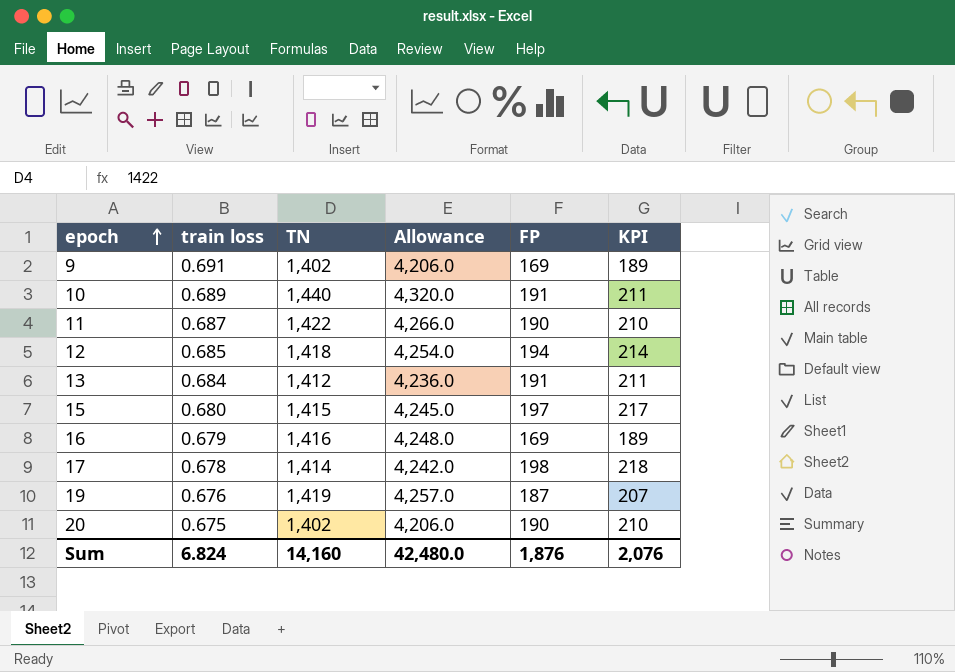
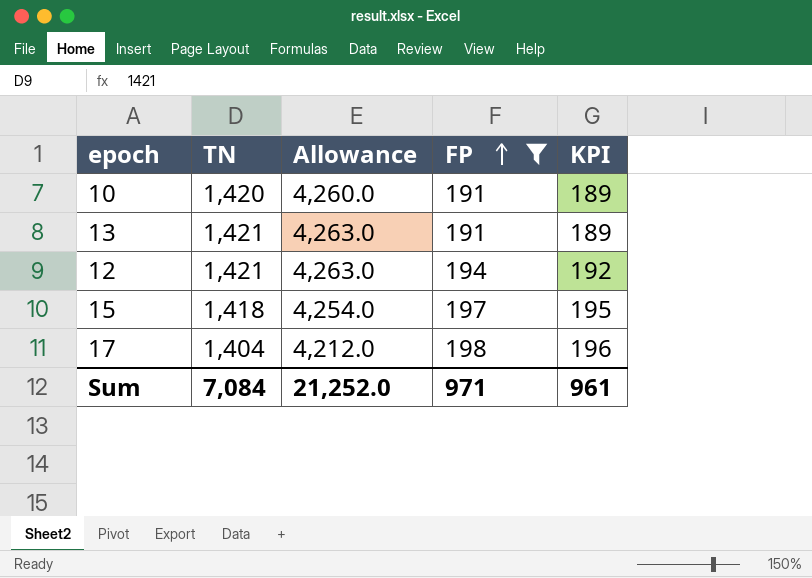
filter: none -> FP >= 191
row order: epoch ascending -> FP ascending
column train loss | position: 2 -> none
column KPI | formula: [FP] + 20 -> [FP] - 2
10 | TN: 1,440 -> 1,420
10 | Allowance: 4,320.0 -> 4,260.0
13 | TN: 1,412 -> 1,421
13 | Allowance: 4,236.0 -> 4,263.0
12 | TN: 1,418 -> 1,421
12 | Allowance: 4,254.0 -> 4,263.0
15 | TN: 1,415 -> 1,418
15 | Allowance: 4,245.0 -> 4,254.0
17 | TN: 1,414 -> 1,404
17 | Allowance: 4,242.0 -> 4,212.0
Sum | TN: 14,160 -> 7,084
Sum | Allowance: 42,480.0 -> 21,252.0
Sum | FP: 1,876 -> 971
Sum | KPI: 2,076 -> 961

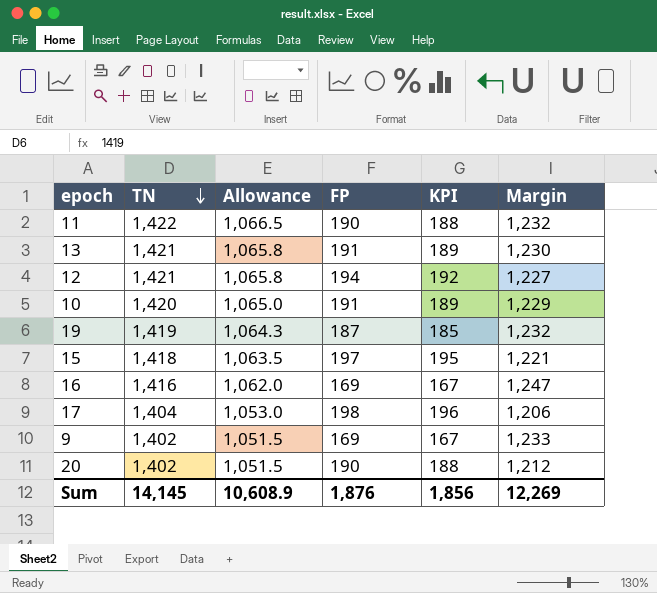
filter: FP >= 191 -> none
row order: FP ascending -> TN descending
column Allowance | formula: [TN] * 3 -> [TN] * 0.75
column Margin | formula: none -> [TN] - [FP]
Sum | TN: 7,084 -> 14,145
Sum | Allowance: 21,252.0 -> 10,608.9
Sum | FP: 971 -> 1,876
Sum | KPI: 961 -> 1,856

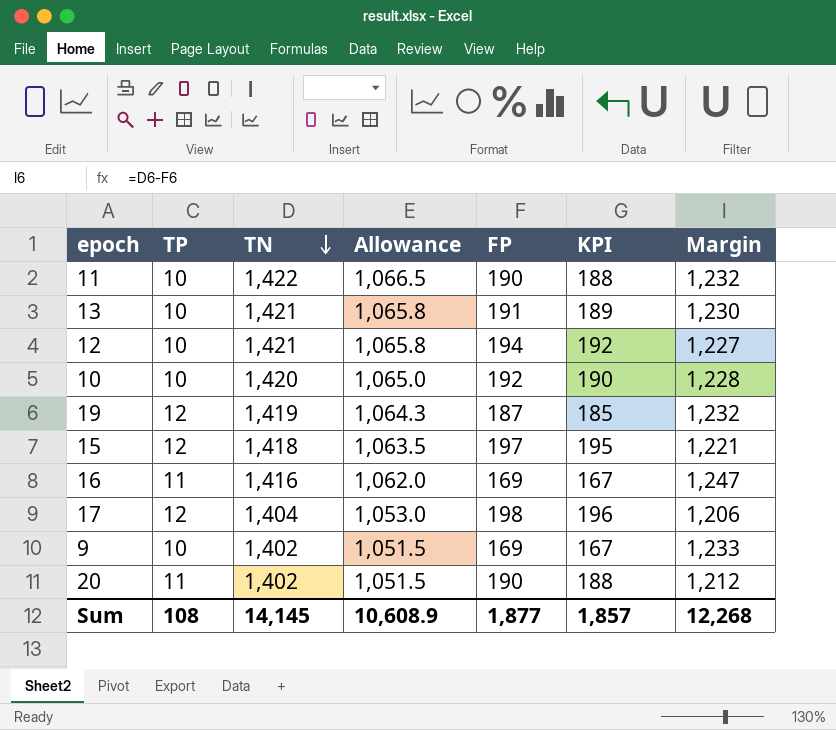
column TP | position: none -> 2
10 | FP: 191 -> 192
10 | KPI: 189 -> 190
10 | Margin: 1,229 -> 1,228
Sum | FP: 1,876 -> 1,877
Sum | KPI: 1,856 -> 1,857
Sum | Margin: 12,269 -> 12,268

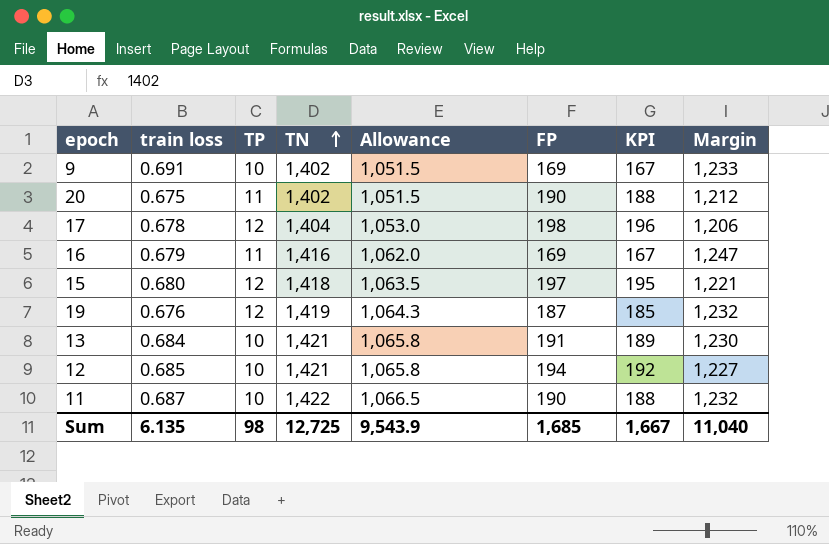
row order: TN descending -> TN ascending
column train loss | position: none -> 2
row 10: 10 | 1,420 | 1,065.0 | 192 | 190 | 1,228 -> none
Sum | TP: 108 -> 98
Sum | TN: 14,145 -> 12,725
Sum | Allowance: 10,608.9 -> 9,543.9
Sum | FP: 1,877 -> 1,685
Sum | KPI: 1,857 -> 1,667
Sum | Margin: 12,268 -> 11,040

